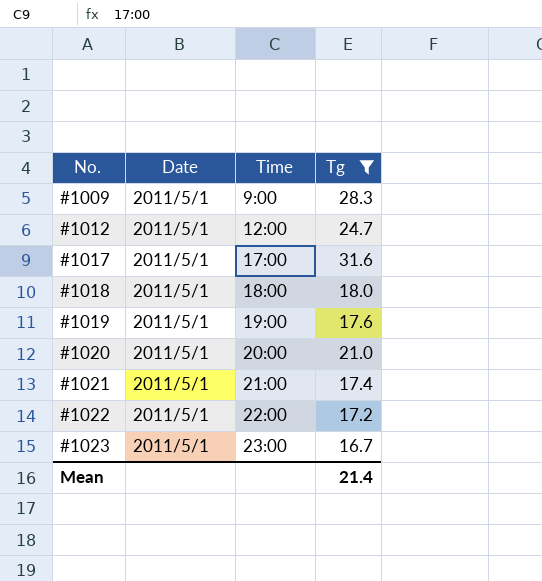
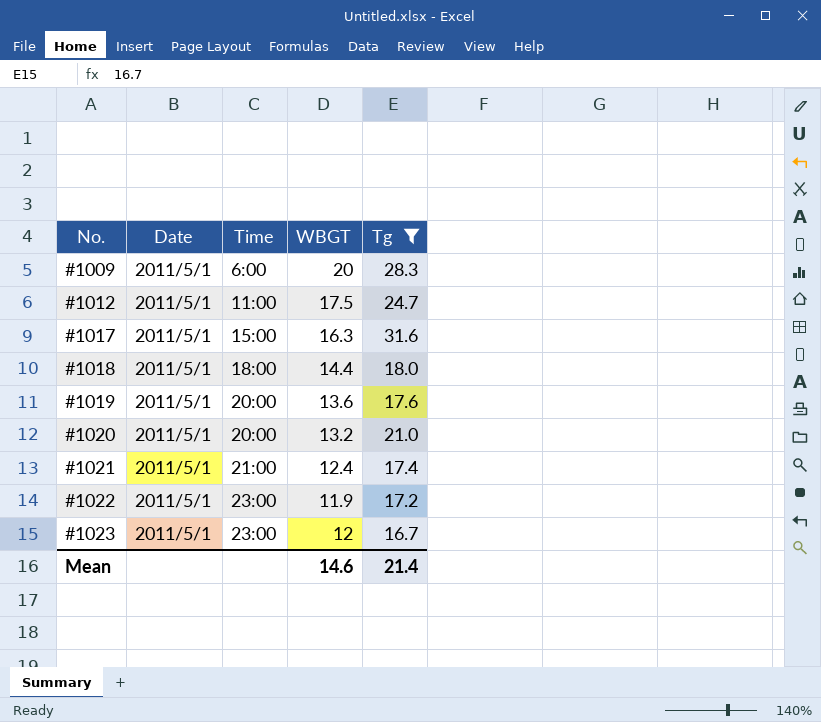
column WBGT | position: none -> 4
#1009 | Time: 9:00 -> 6:00
#1012 | Time: 12:00 -> 11:00
#1017 | Time: 17:00 -> 15:00
#1019 | Time: 19:00 -> 20:00
#1022 | Time: 22:00 -> 23:00

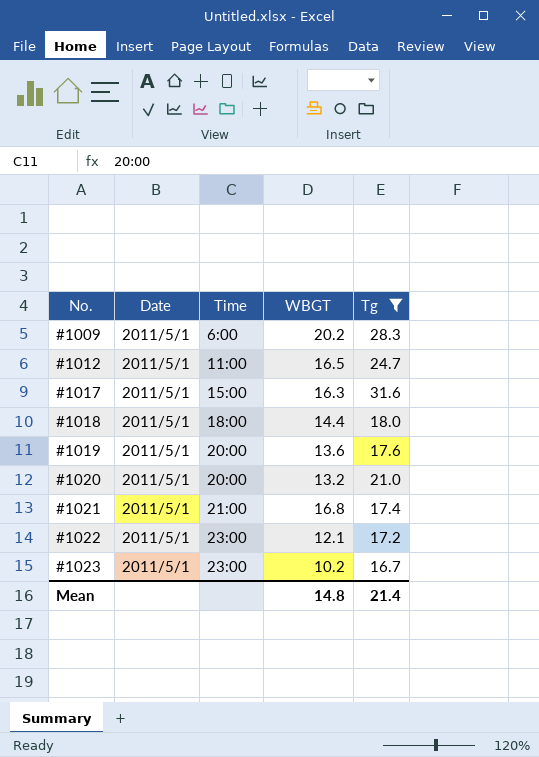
#1009 | WBGT: 20 -> 20.2
#1012 | WBGT: 17.5 -> 16.5
#1021 | WBGT: 12.4 -> 16.8
#1022 | WBGT: 11.9 -> 12.1
#1023 | WBGT: 12 -> 10.2
Mean | WBGT: 14.6 -> 14.8

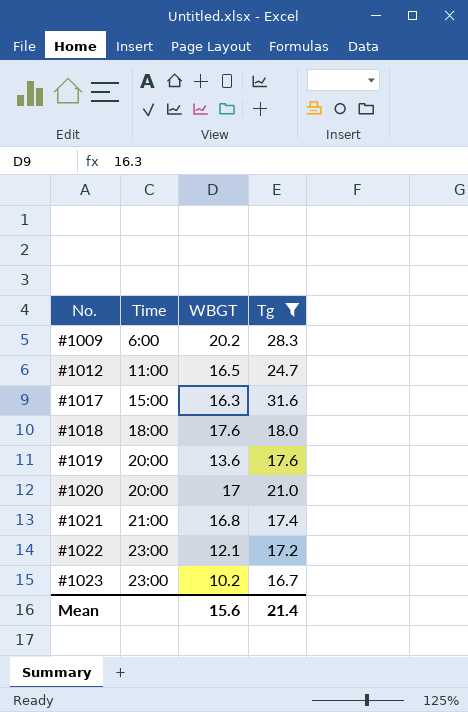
column Date | position: 2 -> none
#1018 | WBGT: 14.4 -> 17.6
#1020 | WBGT: 13.2 -> 17
Mean | WBGT: 14.8 -> 15.6

